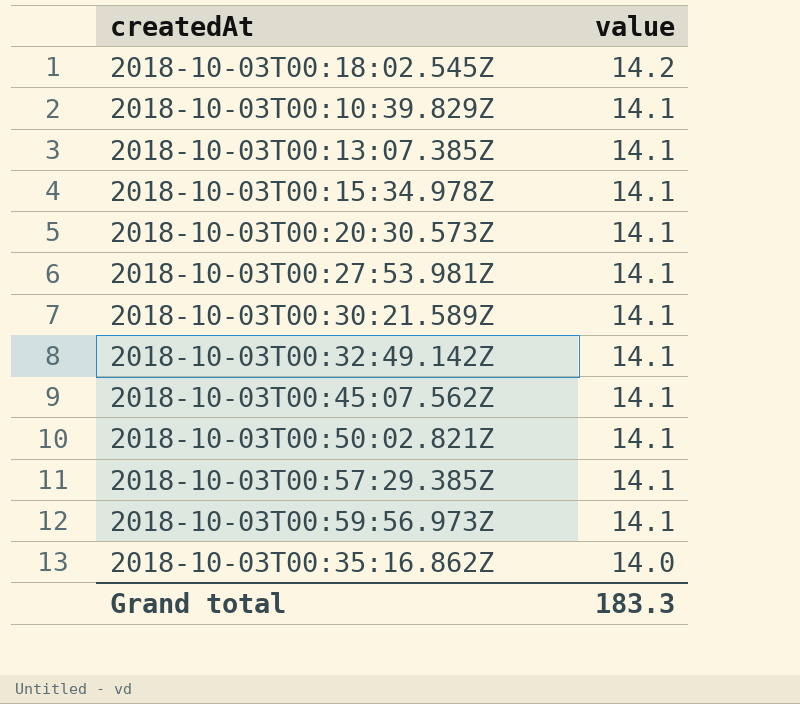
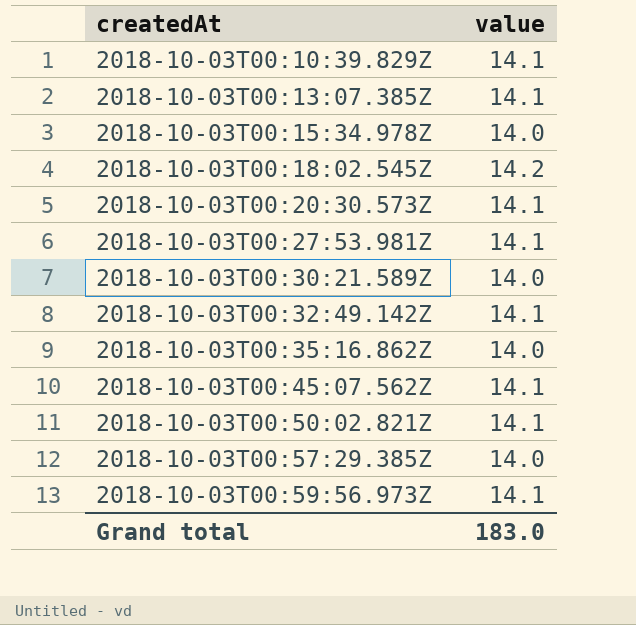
row order: value descending -> createdAt ascending
2018-10-03T00:15:34.978Z | value: 14.1 -> 14.0
2018-10-03T00:30:21.589Z | value: 14.1 -> 14.0
2018-10-03T00:57:29.385Z | value: 14.1 -> 14.0
Grand total | value: 183.3 -> 183.0

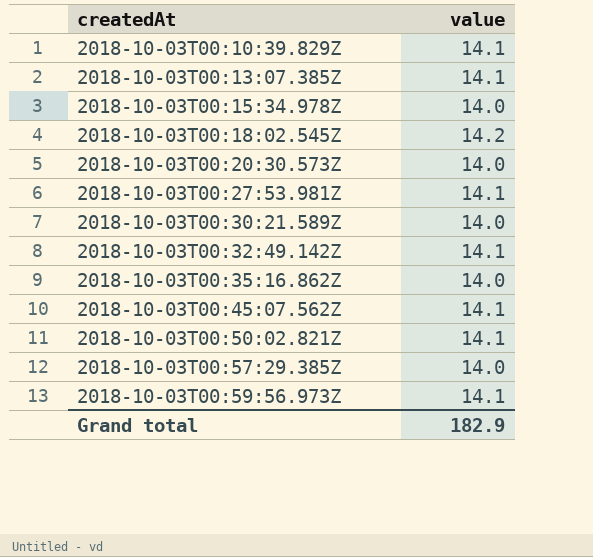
2018-10-03T00:20:30.573Z | value: 14.1 -> 14.0
Grand total | value: 183.0 -> 182.9

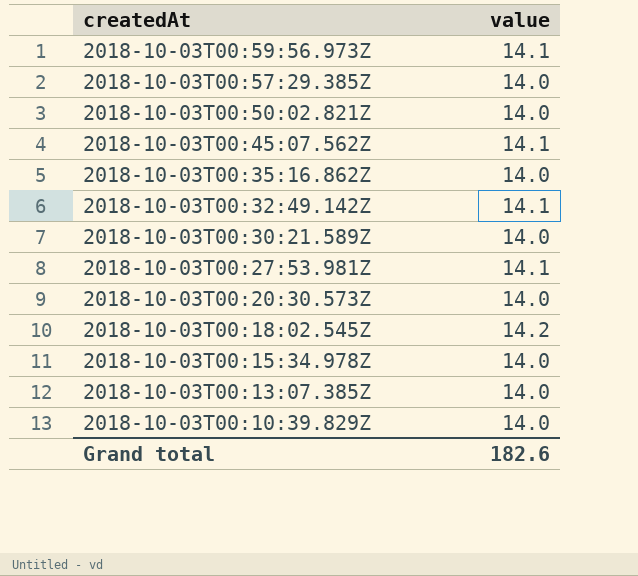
row order: createdAt ascending -> createdAt descending
2018-10-03T00:50:02.821Z | value: 14.1 -> 14.0
2018-10-03T00:13:07.385Z | value: 14.1 -> 14.0
2018-10-03T00:10:39.829Z | value: 14.1 -> 14.0
Grand total | value: 182.9 -> 182.6

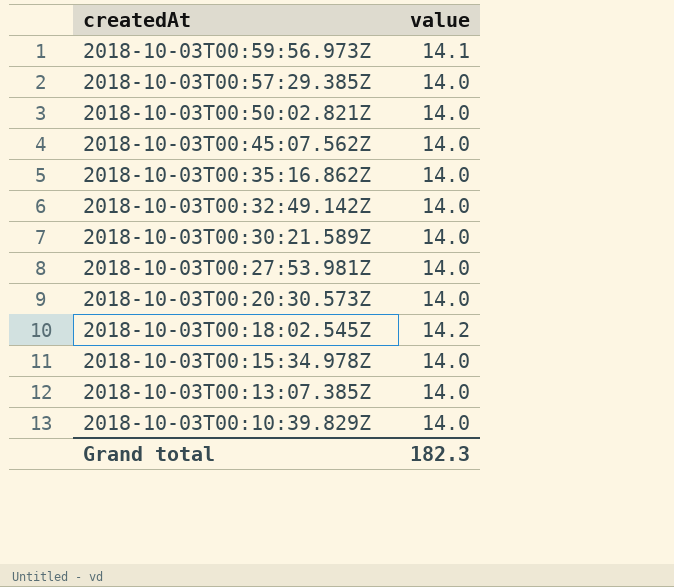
2018-10-03T00:45:07.562Z | value: 14.1 -> 14.0
2018-10-03T00:32:49.142Z | value: 14.1 -> 14.0
2018-10-03T00:27:53.981Z | value: 14.1 -> 14.0
Grand total | value: 182.6 -> 182.3

